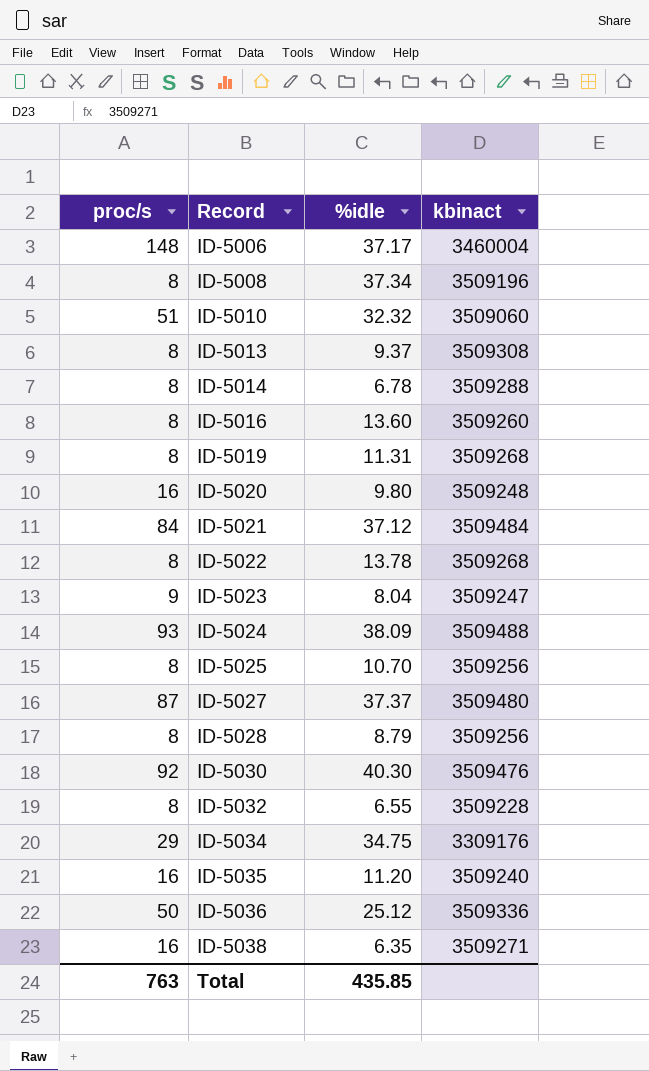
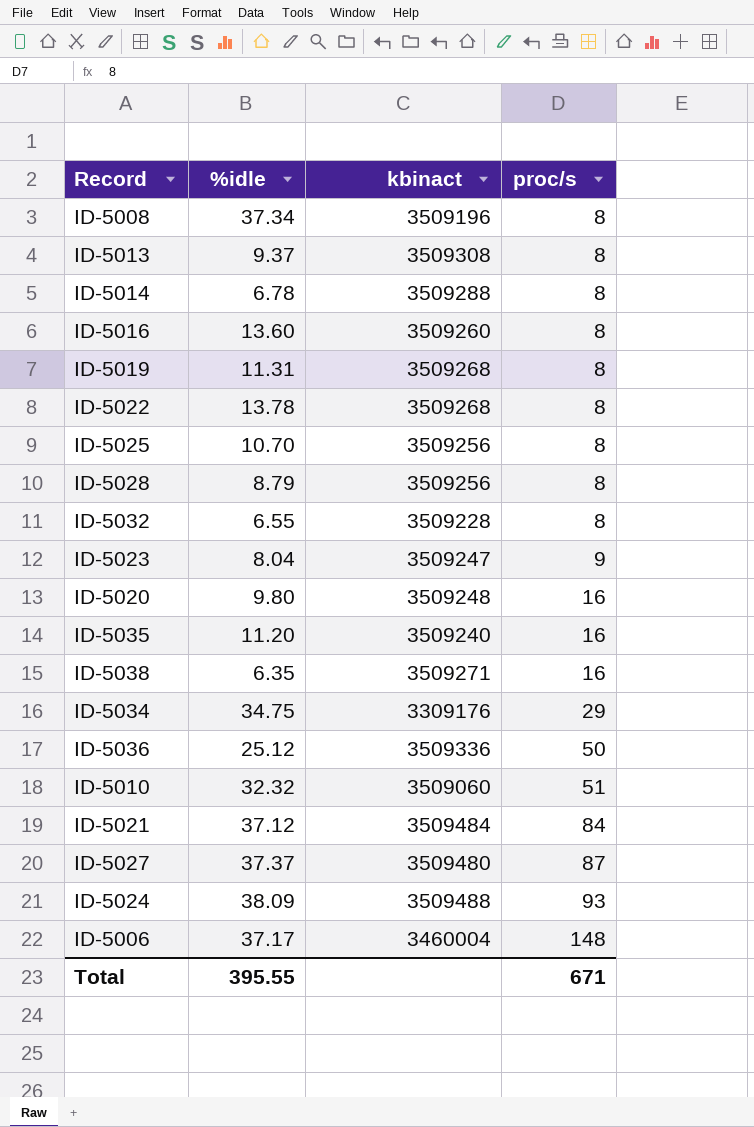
row order: Record ascending -> proc/s ascending
column proc/s | position: 1 -> 4
row ID-5030: 92 | 40.30 | 3509476 -> none
Total | %idle: 435.85 -> 395.55
Total | proc/s: 763 -> 671

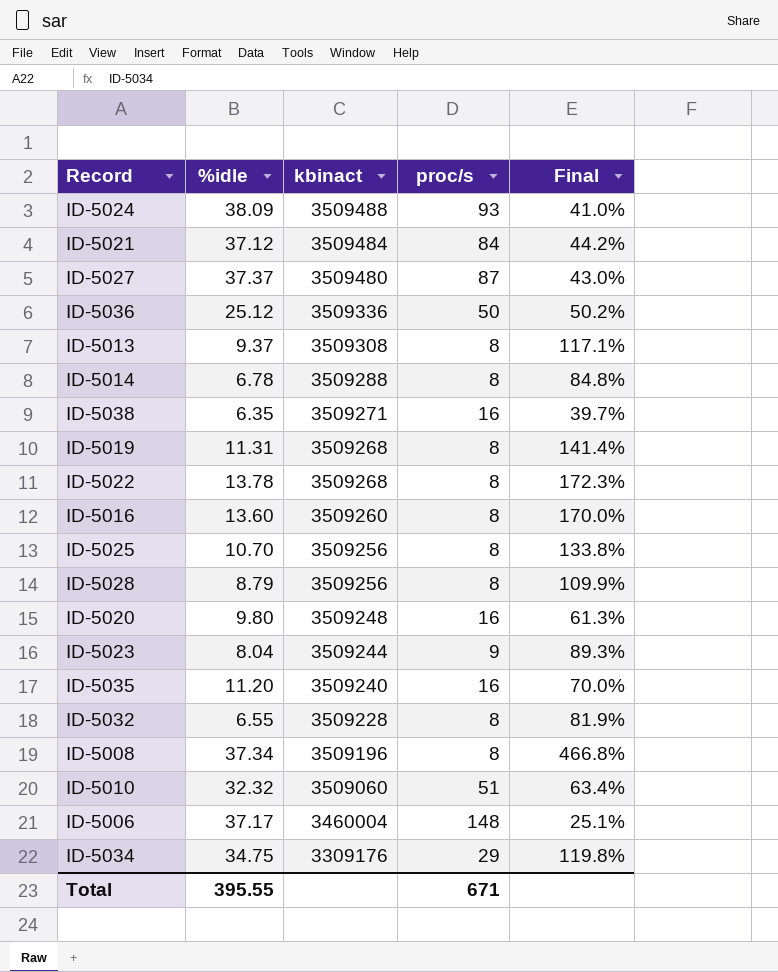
row order: proc/s ascending -> kbinact descending
column Final | formula: none -> [%idle] / [proc/s]
ID-5023 | kbinact: 3509247 -> 3509244

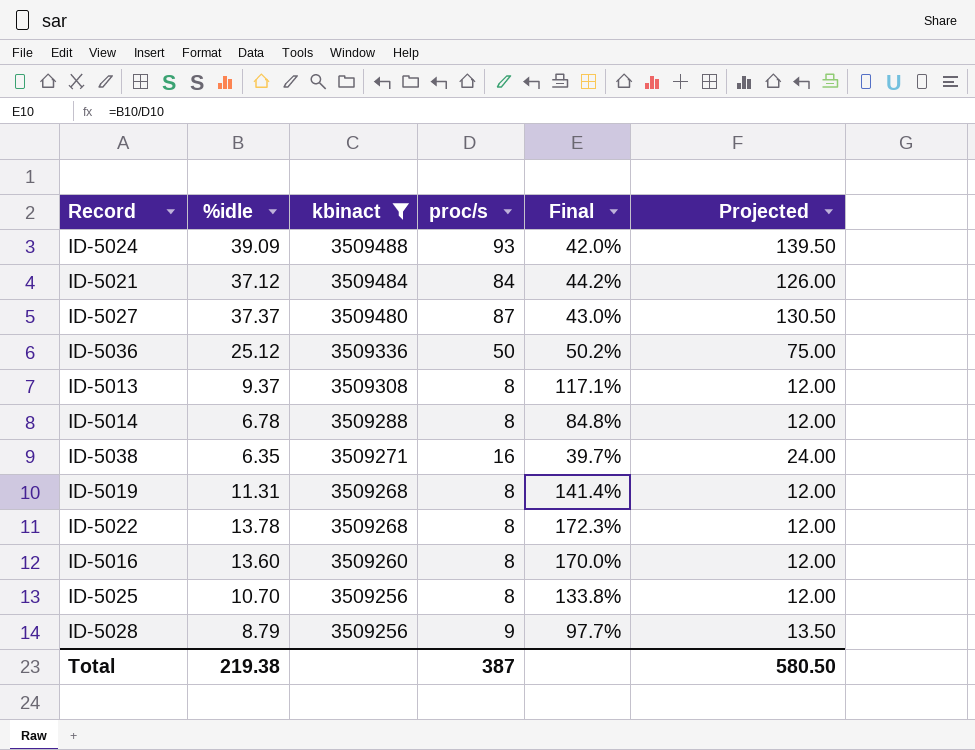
filter: none -> kbinact >= 3509256
column Projected | formula: none -> [proc/s] * 1.5
ID-5024 | %idle: 38.09 -> 39.09
ID-5024 | Final: 41.0% -> 42.0%
ID-5028 | proc/s: 8 -> 9
ID-5028 | Final: 109.9% -> 97.7%
Total | %idle: 395.55 -> 219.38
Total | proc/s: 671 -> 387

